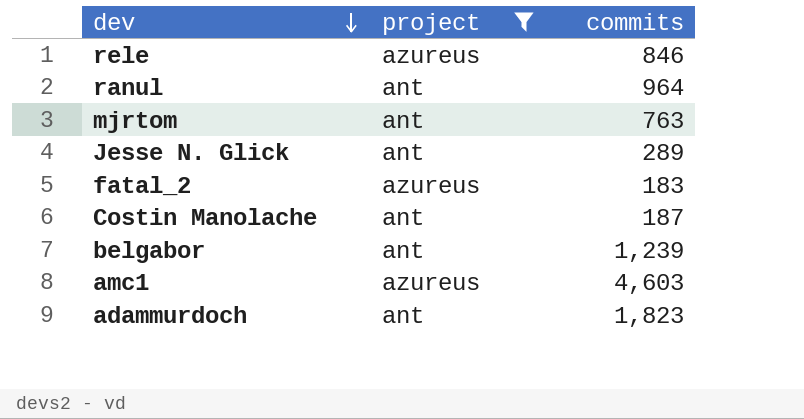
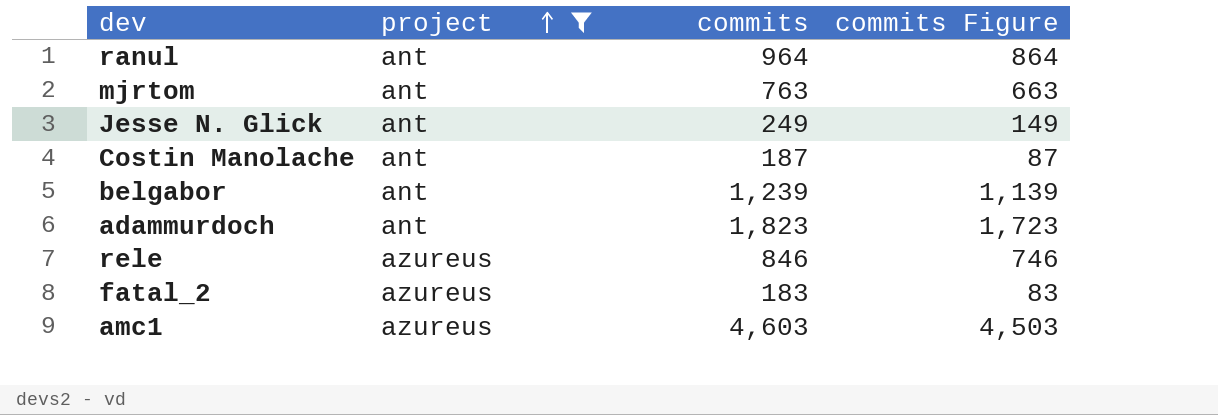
row order: dev descending -> project ascending
column commits Figure | formula: none -> [commits] - 100
Jesse N. Glick | commits: 289 -> 249

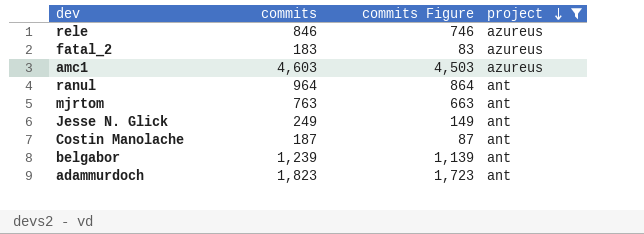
row order: project ascending -> project descending
column project | position: 2 -> 4

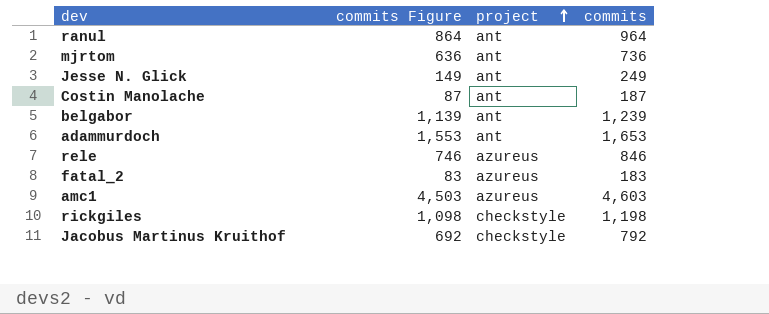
filter: project != checkstyle -> none
row order: project descending -> project ascending
column commits | position: 2 -> 4
mjrtom | commits Figure: 663 -> 636
mjrtom | commits: 763 -> 736
adammurdoch | commits Figure: 1,723 -> 1,553
adammurdoch | commits: 1,823 -> 1,653

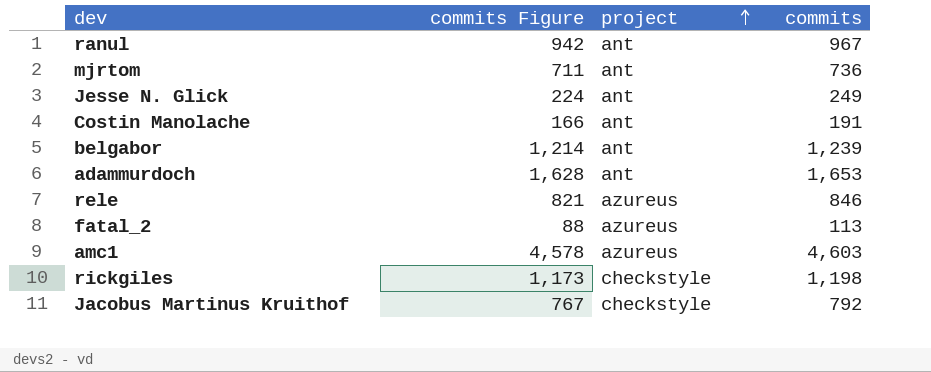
column commits Figure | formula: [commits] - 100 -> [commits] - 25
ranul | commits: 964 -> 967
Costin Manolache | commits: 187 -> 191
fatal_2 | commits: 183 -> 113

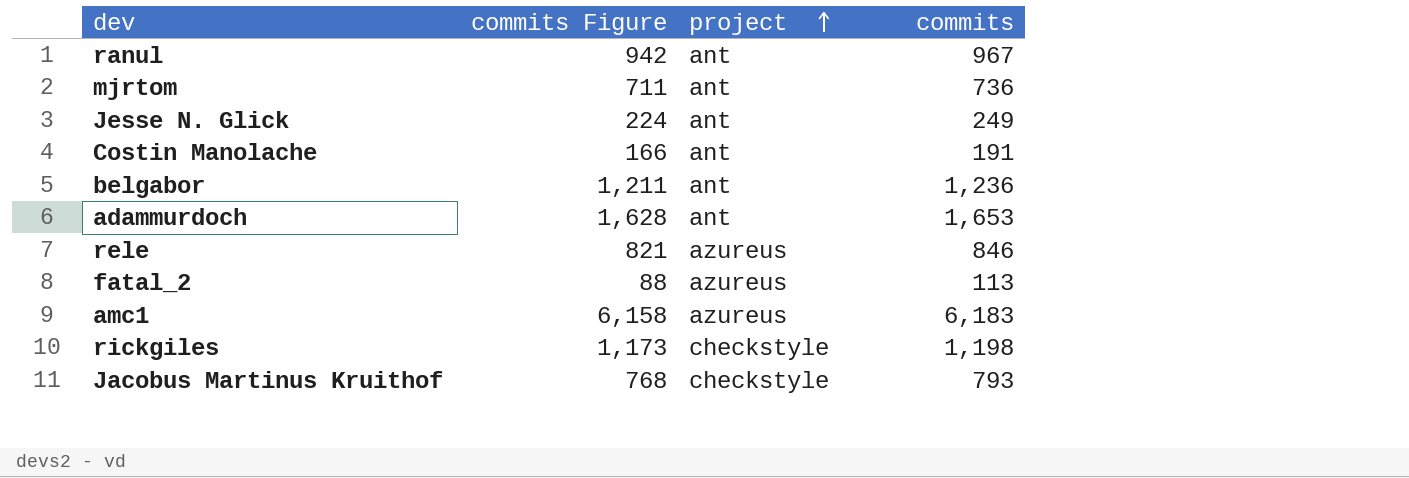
belgabor | commits Figure: 1,214 -> 1,211
belgabor | commits: 1,239 -> 1,236
amc1 | commits Figure: 4,578 -> 6,158
amc1 | commits: 4,603 -> 6,183
Jacobus Martinus Kruithof | commits Figure: 767 -> 768
Jacobus Martinus Kruithof | commits: 792 -> 793

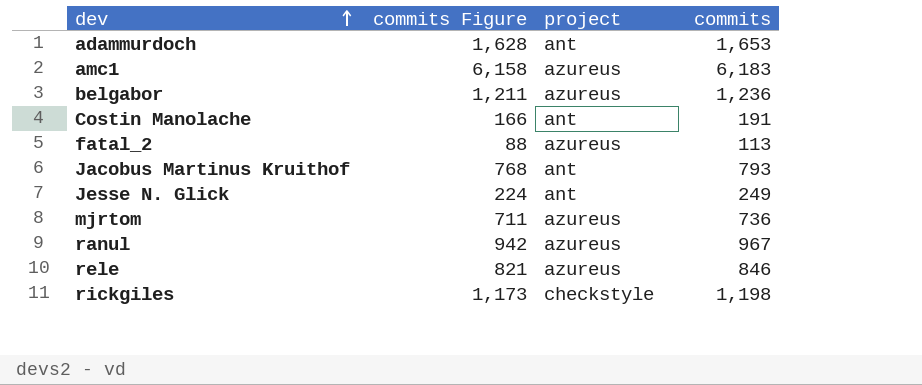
row order: project ascending -> dev ascending
belgabor | project: ant -> azureus
Jacobus Martinus Kruithof | project: checkstyle -> ant
mjrtom | project: ant -> azureus
ranul | project: ant -> azureus

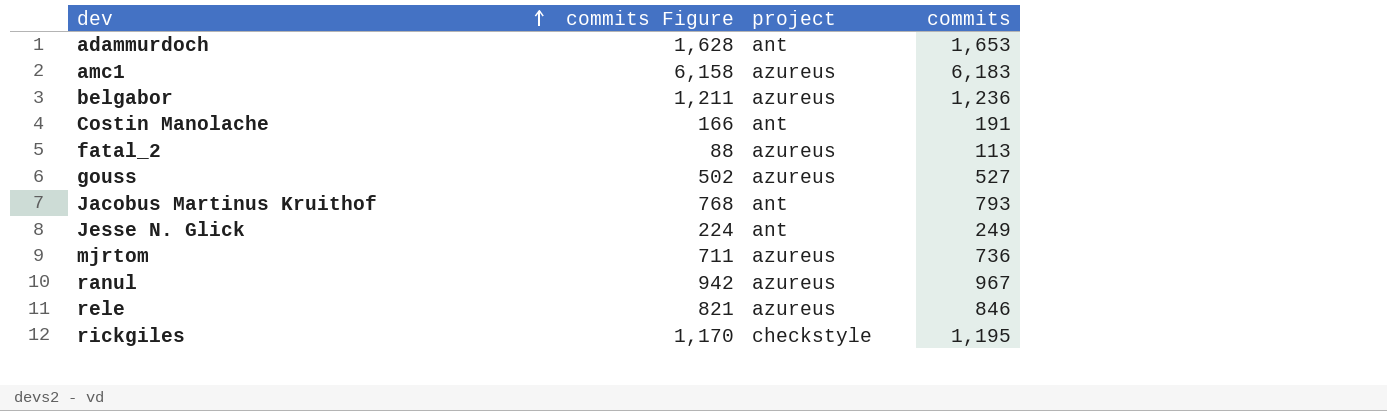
row gouss: none -> 502 | azureus | 527
rickgiles | commits Figure: 1,173 -> 1,170
rickgiles | commits: 1,198 -> 1,195

